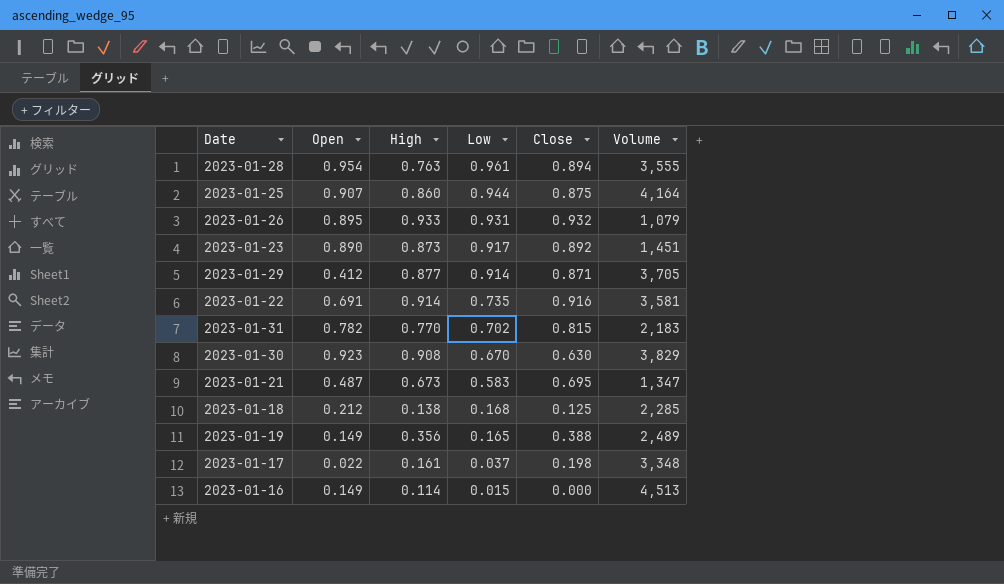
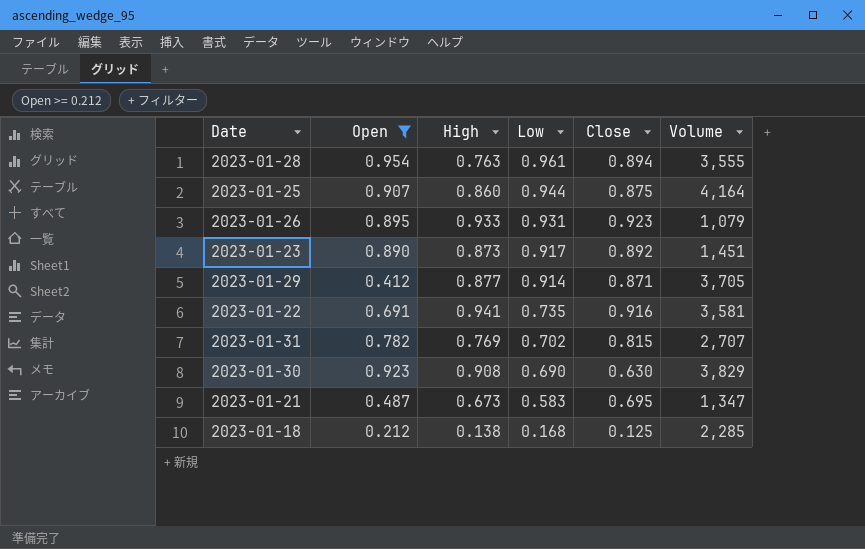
filter: none -> Open >= 0.212
2023-01-26 | Close: 0.932 -> 0.923
2023-01-22 | High: 0.914 -> 0.941
2023-01-31 | High: 0.770 -> 0.769
2023-01-31 | Volume: 2,183 -> 2,707
2023-01-30 | Low: 0.670 -> 0.690

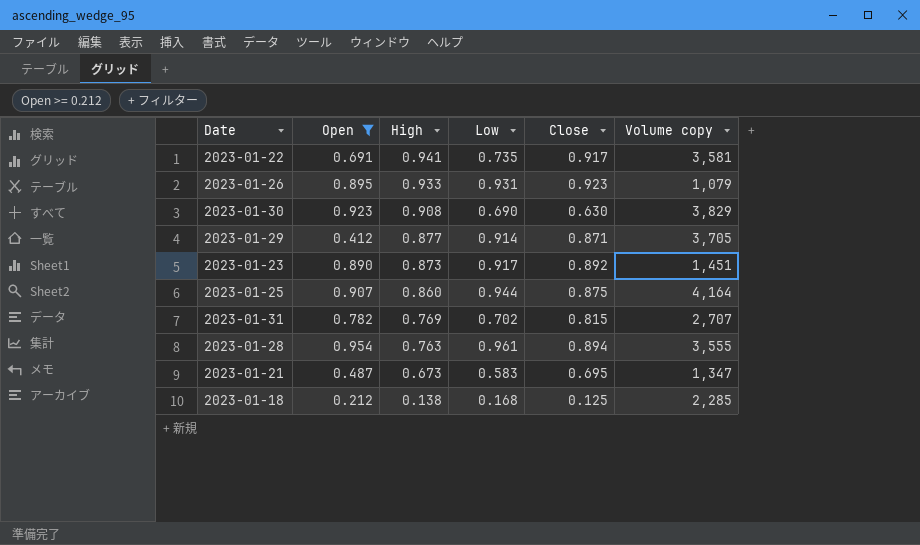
row order: Low descending -> High descending
column name: Volume -> Volume copy
2023-01-22 | Close: 0.916 -> 0.917

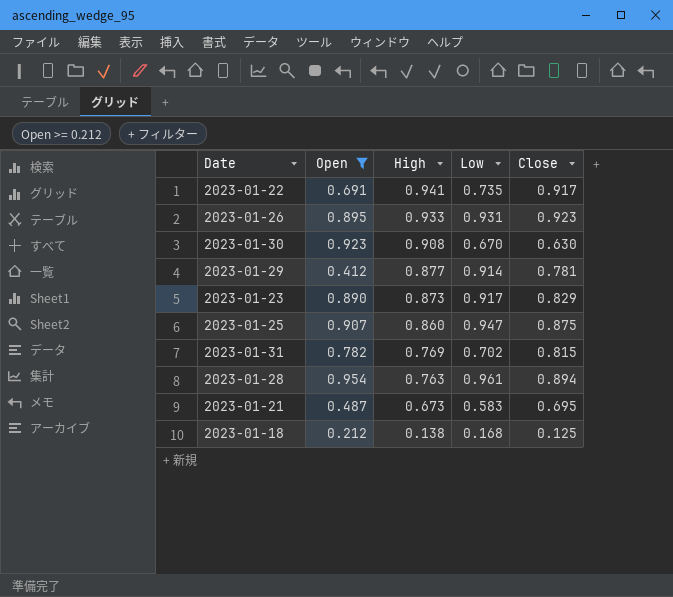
column Volume copy | position: 6 -> none
2023-01-30 | Low: 0.690 -> 0.670
2023-01-29 | Close: 0.871 -> 0.781
2023-01-23 | Close: 0.892 -> 0.829
2023-01-25 | Low: 0.944 -> 0.947

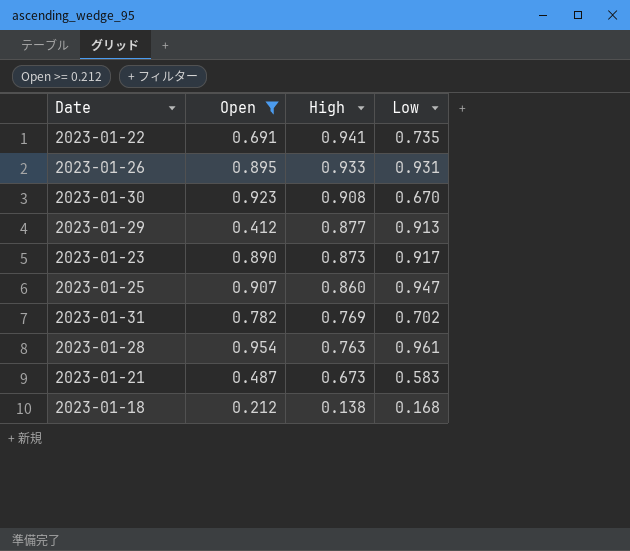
column Close | position: 5 -> none
2023-01-29 | Low: 0.914 -> 0.913

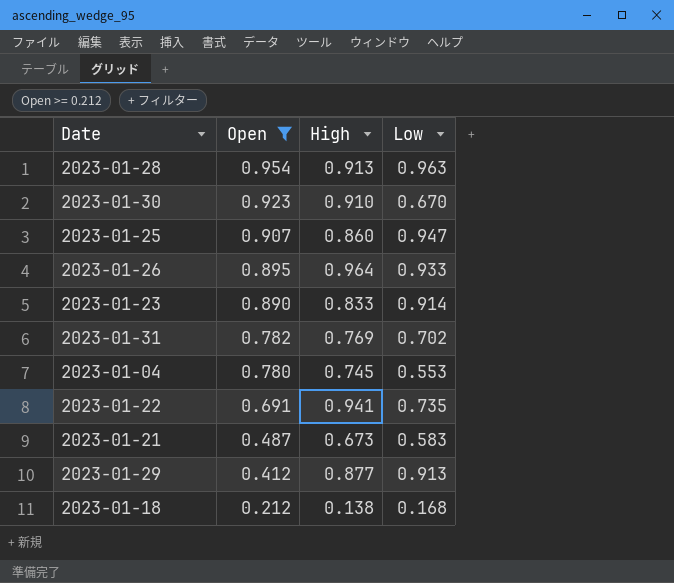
row order: High descending -> Open descending
2023-01-28 | High: 0.763 -> 0.913
2023-01-28 | Low: 0.961 -> 0.963
2023-01-30 | High: 0.908 -> 0.910
2023-01-26 | High: 0.933 -> 0.964
2023-01-26 | Low: 0.931 -> 0.933
2023-01-23 | High: 0.873 -> 0.833
2023-01-23 | Low: 0.917 -> 0.914
row 2023-01-04: none -> 0.780 | 0.745 | 0.553

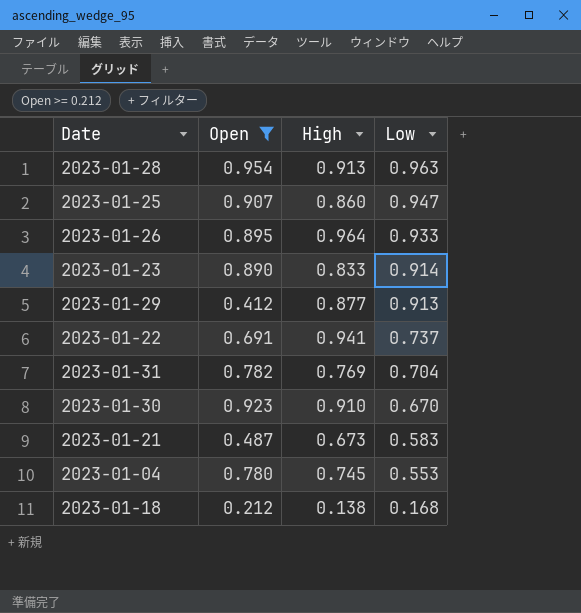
row order: Open descending -> Low descending
2023-01-22 | Low: 0.735 -> 0.737
2023-01-31 | Low: 0.702 -> 0.704

